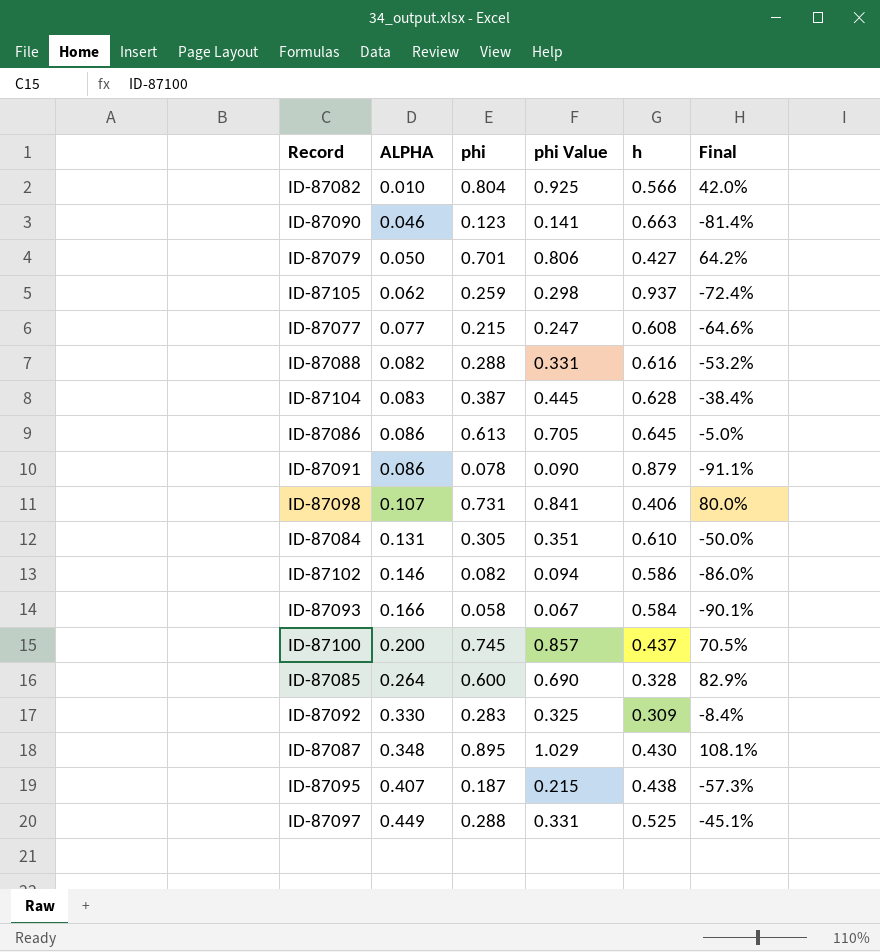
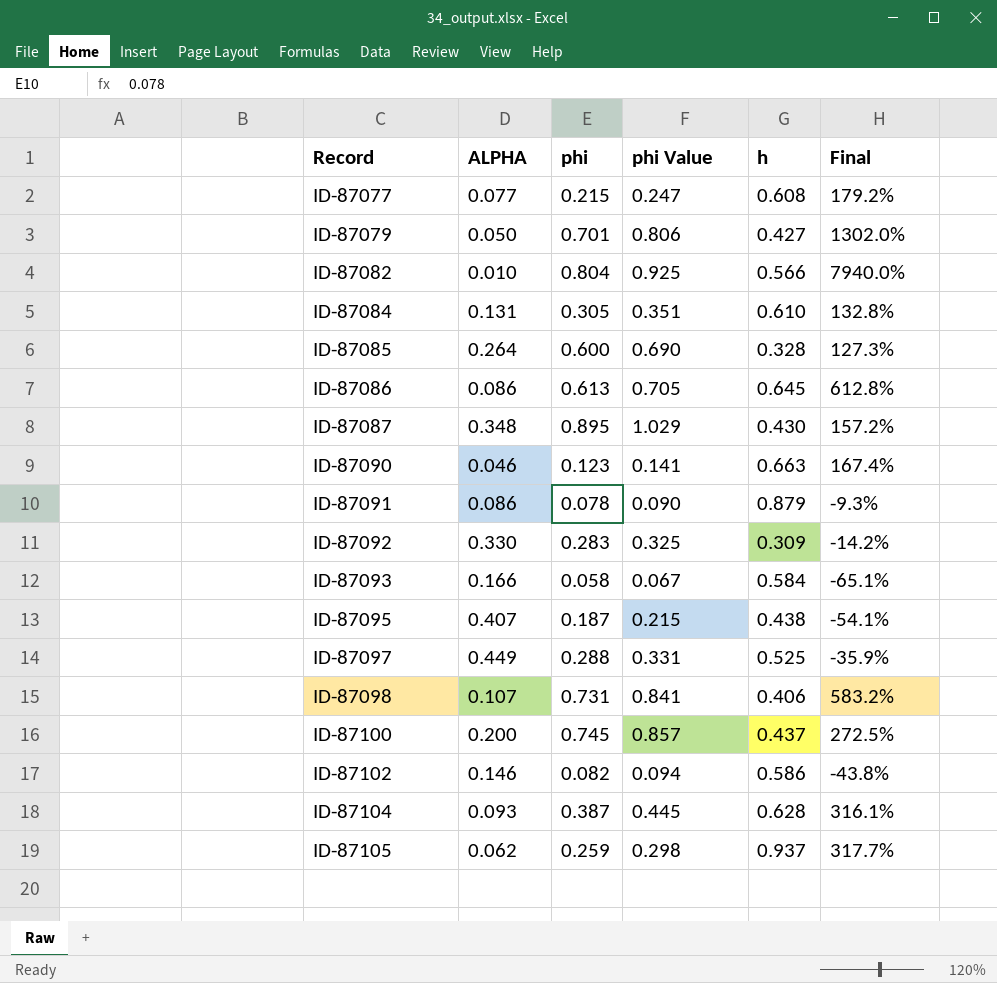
row order: ALPHA ascending -> Record ascending
column Final | formula: ([phi] - [h]) / [h] -> ([phi] - [ALPHA]) / [ALPHA]
row ID-87088: 0.082 | 0.288 | 0.331 | 0.616 | -53.2% -> none
ID-87104 | ALPHA: 0.083 -> 0.093

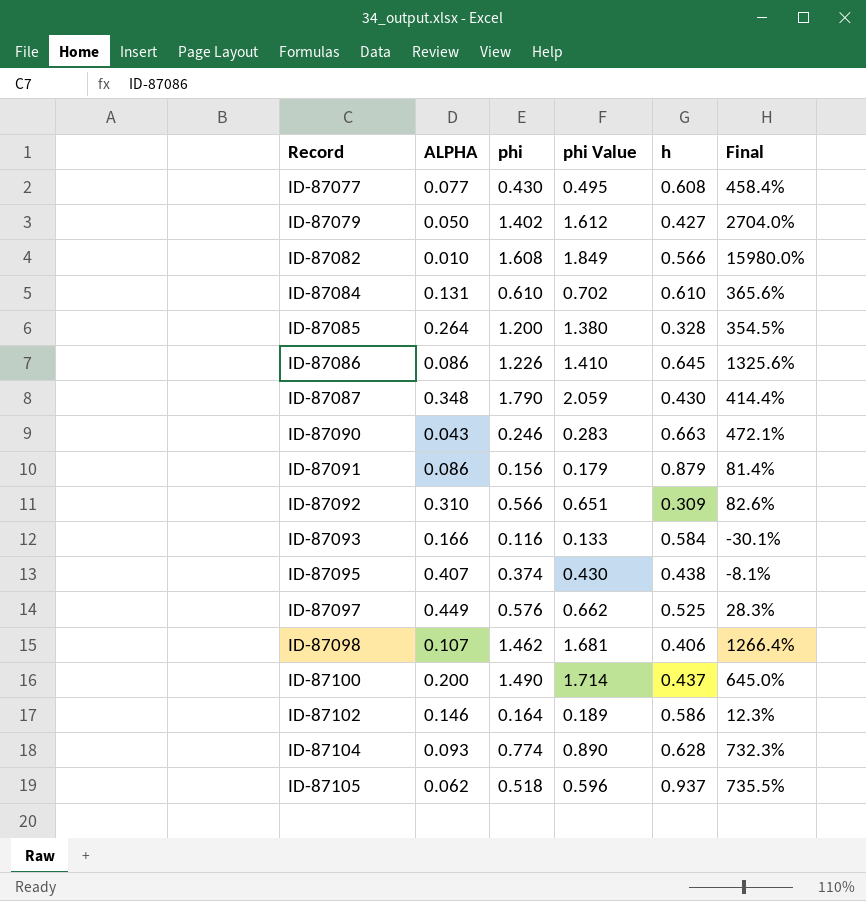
ID-87077 | phi: 0.215 -> 0.430
ID-87077 | phi Value: 0.247 -> 0.495
ID-87077 | Final: 179.2% -> 458.4%
ID-87079 | phi: 0.701 -> 1.402
ID-87079 | phi Value: 0.806 -> 1.612
ID-87079 | Final: 1302.0% -> 2704.0%
ID-87082 | phi: 0.804 -> 1.608
ID-87082 | phi Value: 0.925 -> 1.849
ID-87082 | Final: 7940.0% -> 15980.0%
ID-87084 | phi: 0.305 -> 0.610
ID-87084 | phi Value: 0.351 -> 0.702
ID-87084 | Final: 132.8% -> 365.6%
ID-87085 | phi: 0.600 -> 1.200
ID-87085 | phi Value: 0.690 -> 1.380
ID-87085 | Final: 127.3% -> 354.5%
ID-87086 | phi: 0.613 -> 1.226
ID-87086 | phi Value: 0.705 -> 1.410
ID-87086 | Final: 612.8% -> 1325.6%
ID-87087 | phi: 0.895 -> 1.790
ID-87087 | phi Value: 1.029 -> 2.059
ID-87087 | Final: 157.2% -> 414.4%
ID-87090 | ALPHA: 0.046 -> 0.043
ID-87090 | phi: 0.123 -> 0.246
ID-87090 | phi Value: 0.141 -> 0.283
ID-87090 | Final: 167.4% -> 472.1%
ID-87091 | phi: 0.078 -> 0.156
ID-87091 | phi Value: 0.090 -> 0.179
ID-87091 | Final: -9.3% -> 81.4%
ID-87092 | ALPHA: 0.330 -> 0.310
ID-87092 | phi: 0.283 -> 0.566
ID-87092 | phi Value: 0.325 -> 0.651
ID-87092 | Final: -14.2% -> 82.6%
ID-87093 | phi: 0.058 -> 0.116
ID-87093 | phi Value: 0.067 -> 0.133
ID-87093 | Final: -65.1% -> -30.1%
ID-87095 | phi: 0.187 -> 0.374
ID-87095 | phi Value: 0.215 -> 0.430
ID-87095 | Final: -54.1% -> -8.1%
ID-87097 | phi: 0.288 -> 0.576
ID-87097 | phi Value: 0.331 -> 0.662
ID-87097 | Final: -35.9% -> 28.3%
ID-87098 | phi: 0.731 -> 1.462
ID-87098 | phi Value: 0.841 -> 1.681
ID-87098 | Final: 583.2% -> 1266.4%
ID-87100 | phi: 0.745 -> 1.490
ID-87100 | phi Value: 0.857 -> 1.714
ID-87100 | Final: 272.5% -> 645.0%
ID-87102 | phi: 0.082 -> 0.164
ID-87102 | phi Value: 0.094 -> 0.189
ID-87102 | Final: -43.8% -> 12.3%
ID-87104 | phi: 0.387 -> 0.774
ID-87104 | phi Value: 0.445 -> 0.890
ID-87104 | Final: 316.1% -> 732.3%
ID-87105 | phi: 0.259 -> 0.518
ID-87105 | phi Value: 0.298 -> 0.596
ID-87105 | Final: 317.7% -> 735.5%

